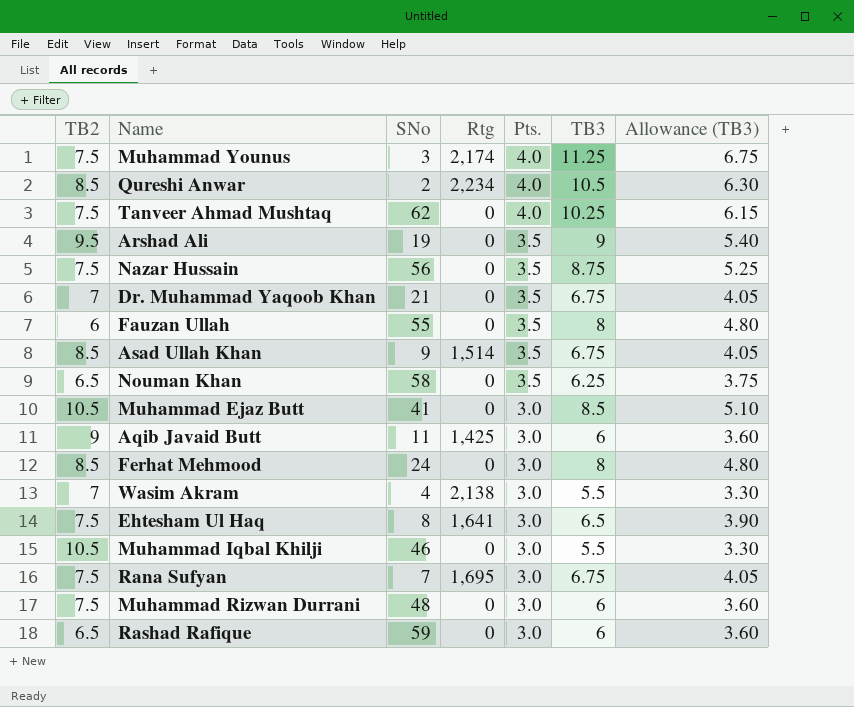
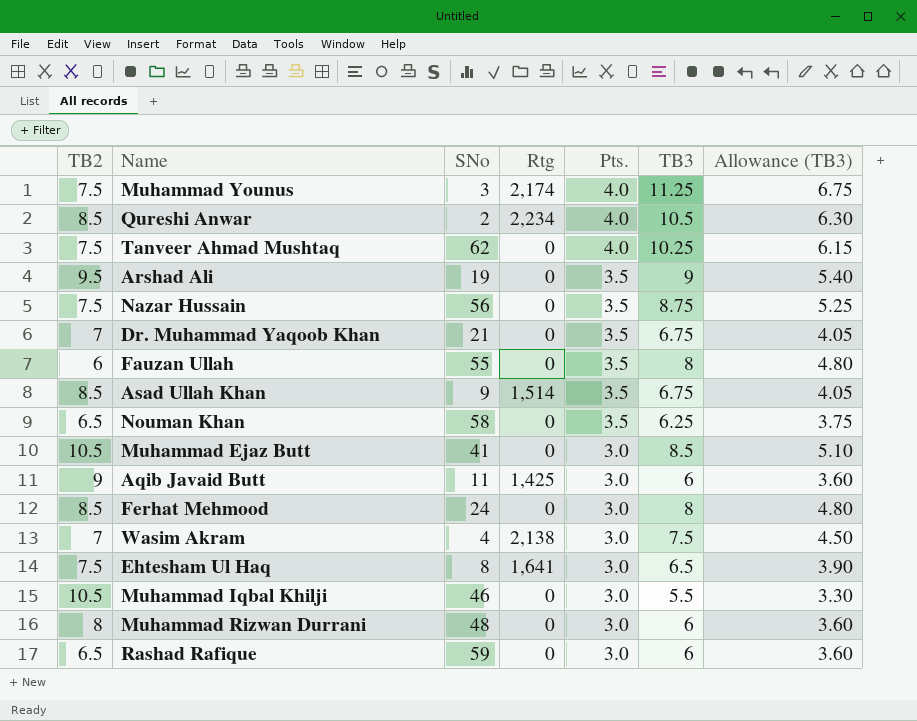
row Rana Sufyan: 7.5 | 7 | 1,695 | 3.0 | 6.75 | 4.05 -> none
Wasim Akram | TB3: 5.5 -> 7.5
Wasim Akram | Allowance (TB3): 3.30 -> 4.50
Muhammad Rizwan Durrani | TB2: 7.5 -> 8

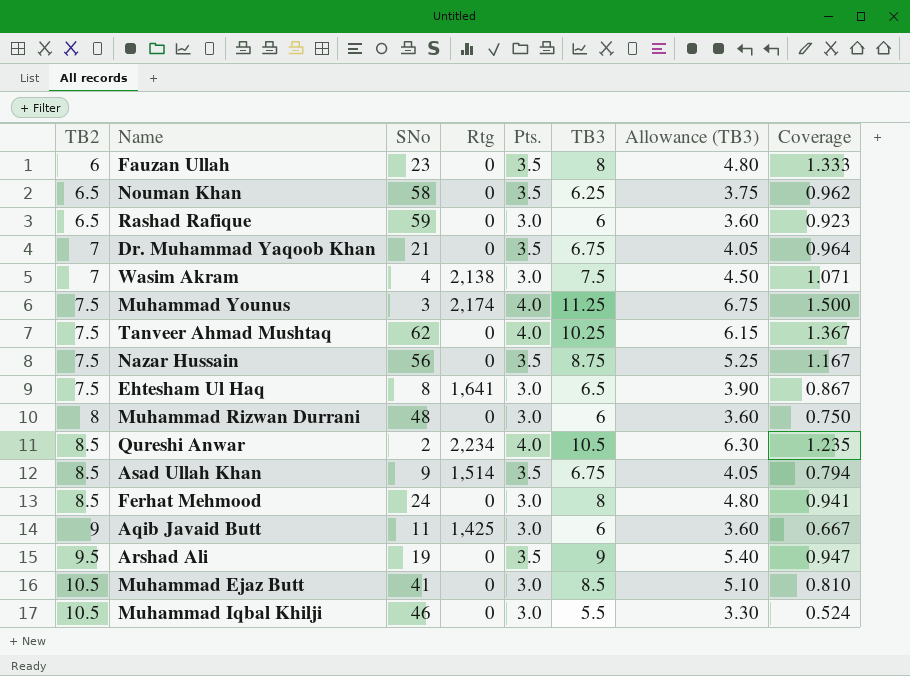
row order: Pts. descending -> TB2 ascending
column Coverage | formula: none -> [TB3] / [TB2]
Fauzan Ullah | SNo: 55 -> 23

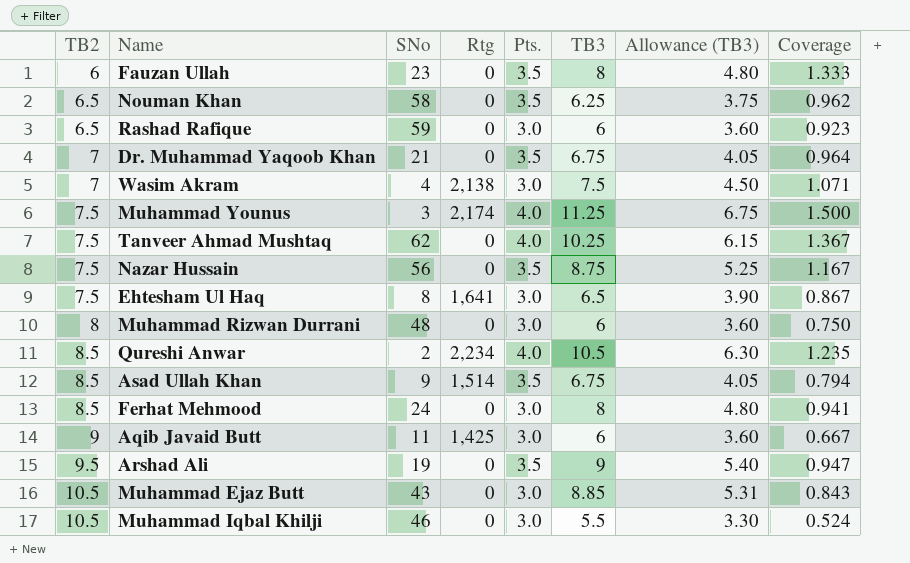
Muhammad Ejaz Butt | SNo: 41 -> 43
Muhammad Ejaz Butt | TB3: 8.5 -> 8.85
Muhammad Ejaz Butt | Allowance (TB3): 5.10 -> 5.31
Muhammad Ejaz Butt | Coverage: 0.810 -> 0.843

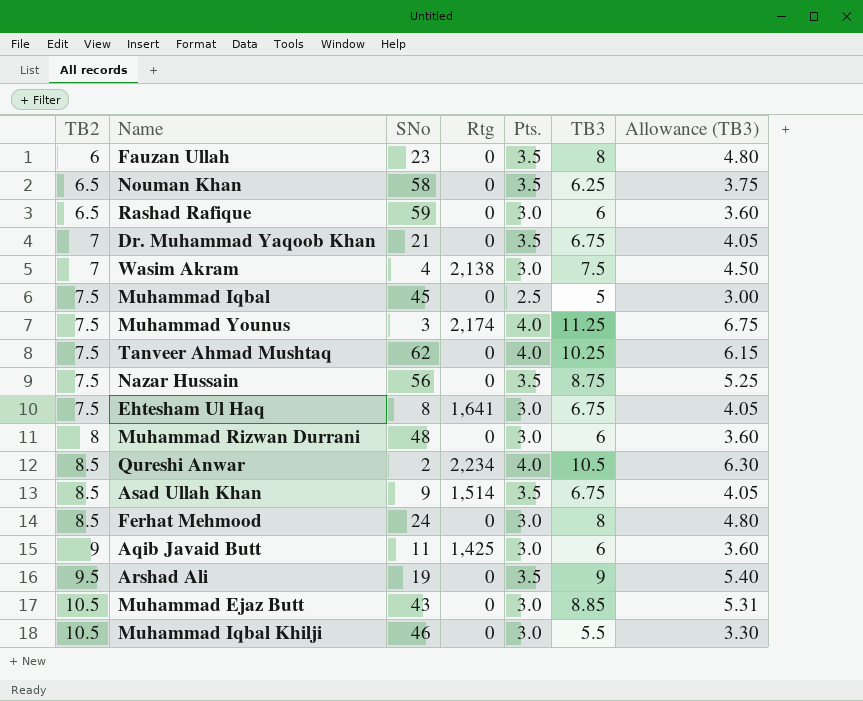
column Coverage | formula: [TB3] / [TB2] -> none
row Muhammad Iqbal: none -> 7.5 | 45 | 0 | 2.5 | 5 | 3.00
Ehtesham Ul Haq | TB3: 6.5 -> 6.75
Ehtesham Ul Haq | Allowance (TB3): 3.90 -> 4.05

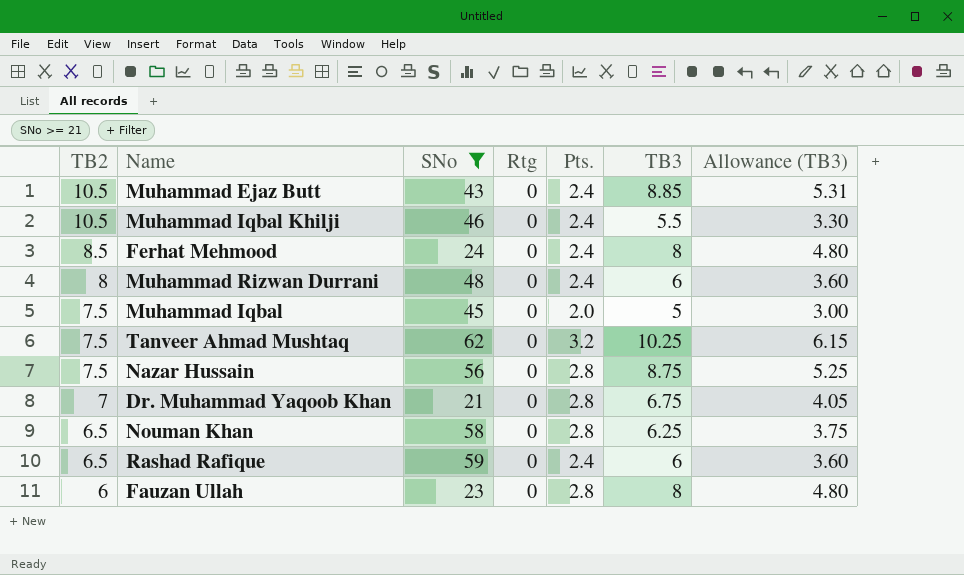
filter: none -> SNo >= 21
row order: TB2 ascending -> TB2 descending
Muhammad Ejaz Butt | Pts.: 3.0 -> 2.4
Muhammad Iqbal Khilji | Pts.: 3.0 -> 2.4
Ferhat Mehmood | Pts.: 3.0 -> 2.4
Muhammad Rizwan Durrani | Pts.: 3.0 -> 2.4
Muhammad Iqbal | Pts.: 2.5 -> 2.0
Tanveer Ahmad Mushtaq | Pts.: 4.0 -> 3.2
Nazar Hussain | Pts.: 3.5 -> 2.8
Dr. Muhammad Yaqoob Khan | Pts.: 3.5 -> 2.8
Nouman Khan | Pts.: 3.5 -> 2.8
Rashad Rafique | Pts.: 3.0 -> 2.4
Fauzan Ullah | Pts.: 3.5 -> 2.8

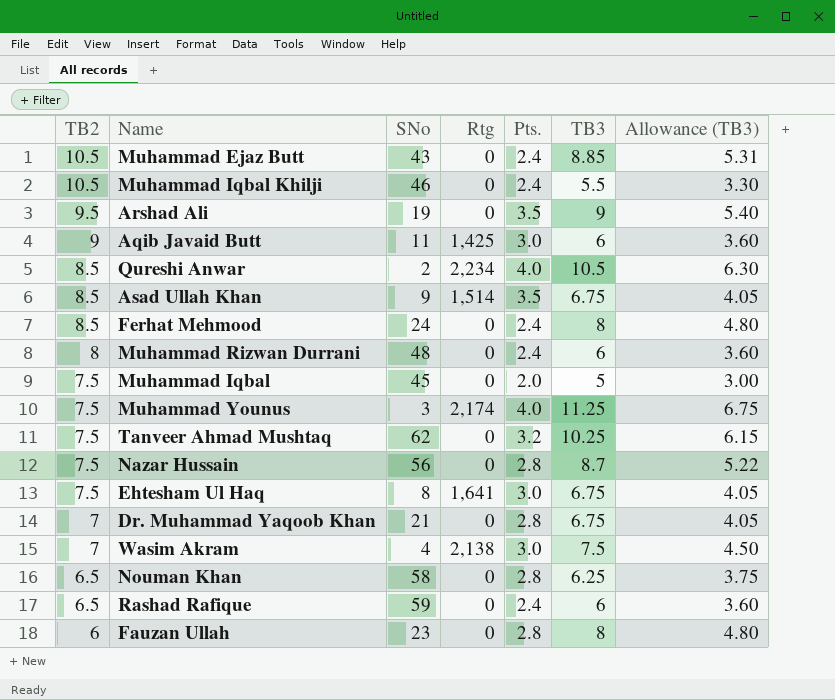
filter: SNo >= 21 -> none
Nazar Hussain | TB3: 8.75 -> 8.7
Nazar Hussain | Allowance (TB3): 5.25 -> 5.22

